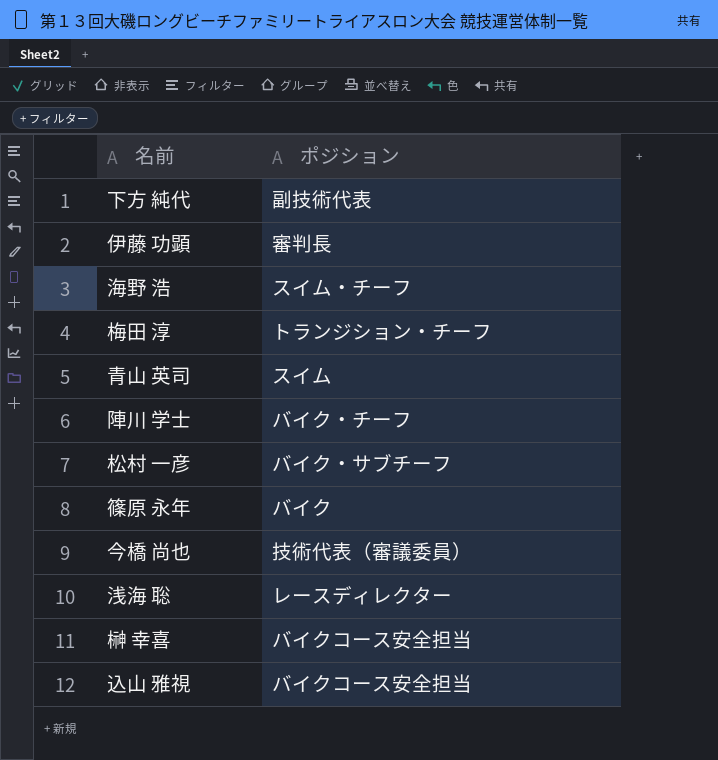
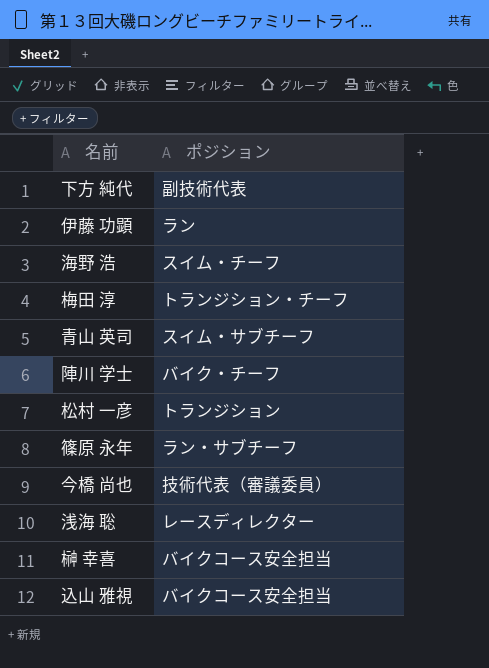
伊藤 功顕 | ポジション: 審判長 -> ラン
青山 英司 | ポジション: スイム -> スイム・サブチーフ
松村 一彦 | ポジション: バイク・サブチーフ -> トランジション
篠原 永年 | ポジション: バイク -> ラン・サブチーフ

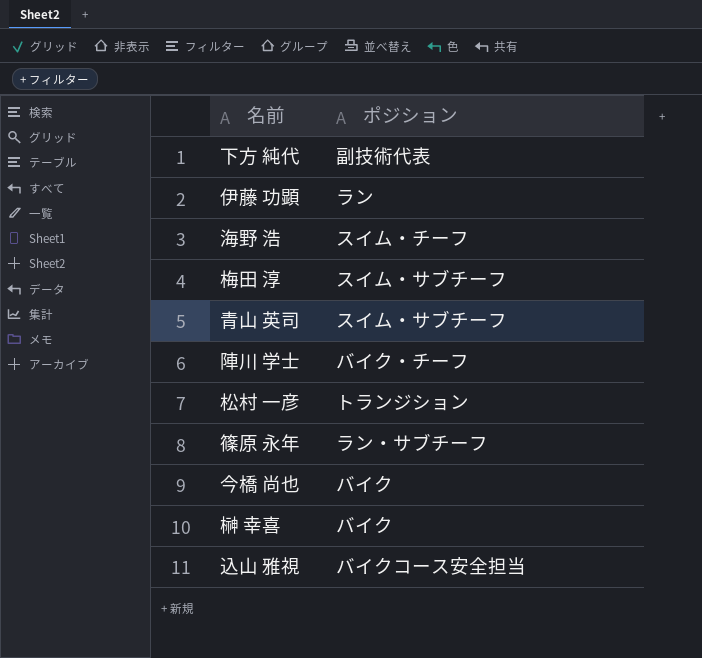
row 浅海 聡: レースディレクター -> none
梅田 淳 | ポジション: トランジション・チーフ -> スイム・サブチーフ
今橋 尚也 | ポジション: 技術代表（審議委員） -> バイク
榊 幸喜 | ポジション: バイクコース安全担当 -> バイク

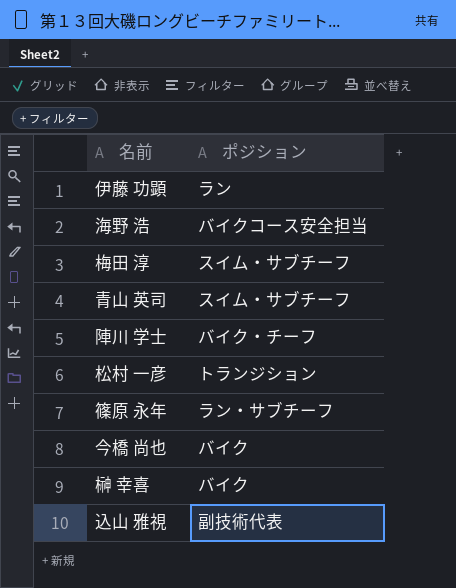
row 下方 純代: 副技術代表 -> none
海野 浩 | ポジション: スイム・チーフ -> バイクコース安全担当
込山 雅視 | ポジション: バイクコース安全担当 -> 副技術代表

